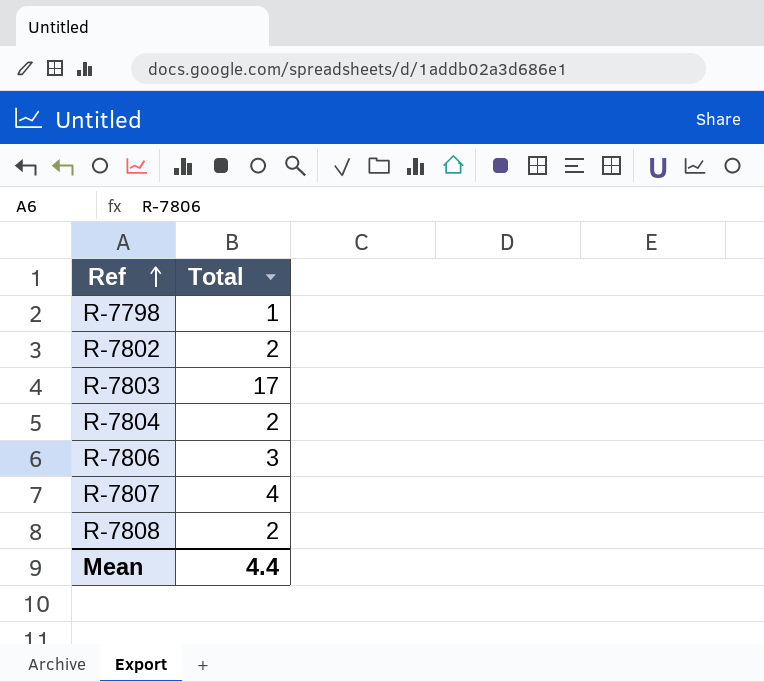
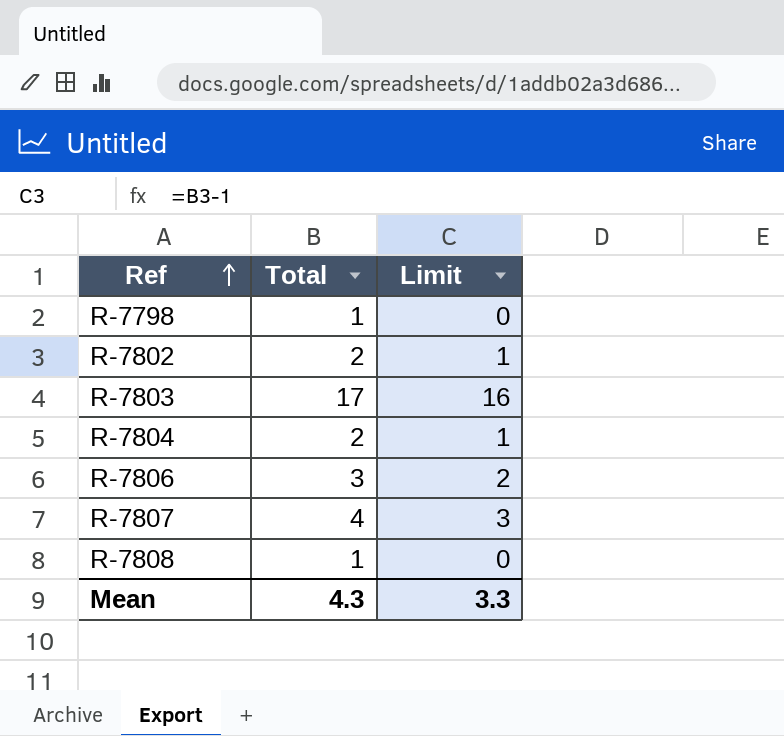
column Limit | formula: none -> [Total] - 1
R-7808 | Total: 2 -> 1
Mean | Total: 4.4 -> 4.3

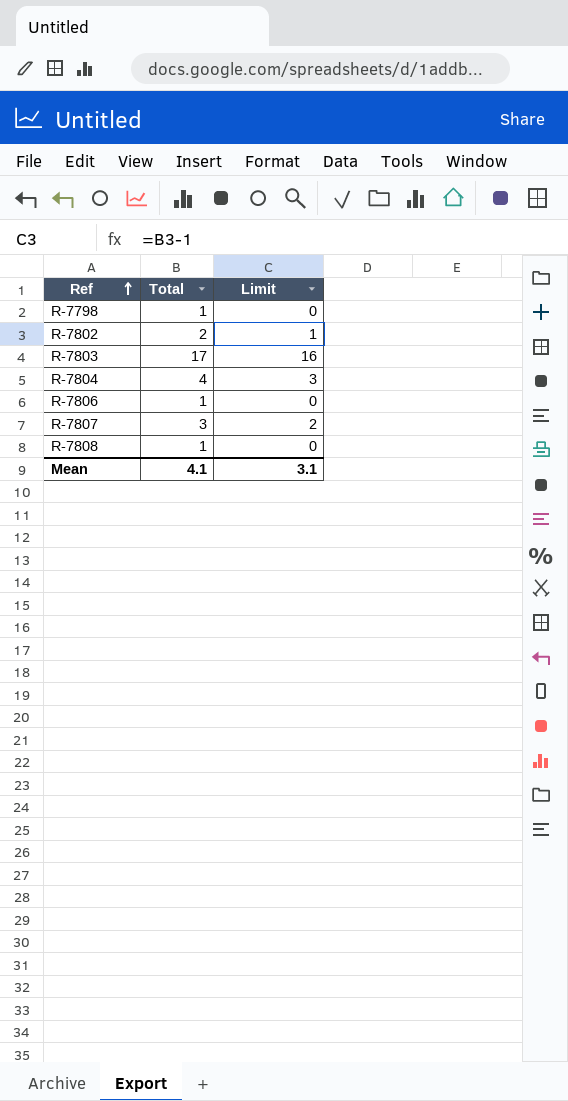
R-7804 | Total: 2 -> 4
R-7804 | Limit: 1 -> 3
R-7806 | Total: 3 -> 1
R-7806 | Limit: 2 -> 0
R-7807 | Total: 4 -> 3
R-7807 | Limit: 3 -> 2
Mean | Total: 4.3 -> 4.1
Mean | Limit: 3.3 -> 3.1

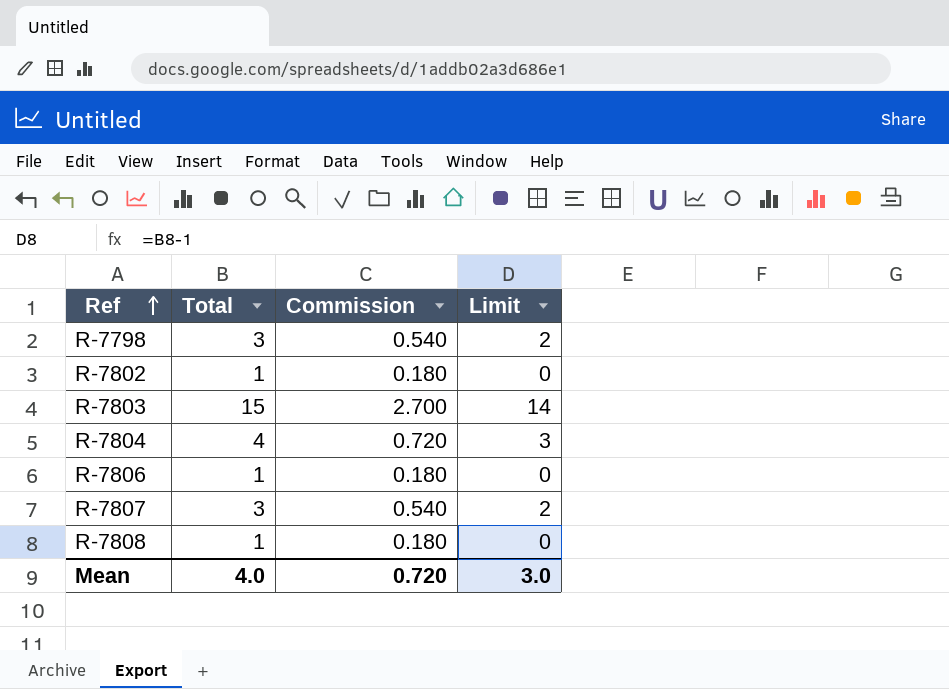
column Commission | formula: none -> [Total] * 0.18
R-7798 | Total: 1 -> 3
R-7798 | Limit: 0 -> 2
R-7802 | Total: 2 -> 1
R-7802 | Limit: 1 -> 0
R-7803 | Total: 17 -> 15
R-7803 | Limit: 16 -> 14
Mean | Total: 4.1 -> 4.0
Mean | Limit: 3.1 -> 3.0

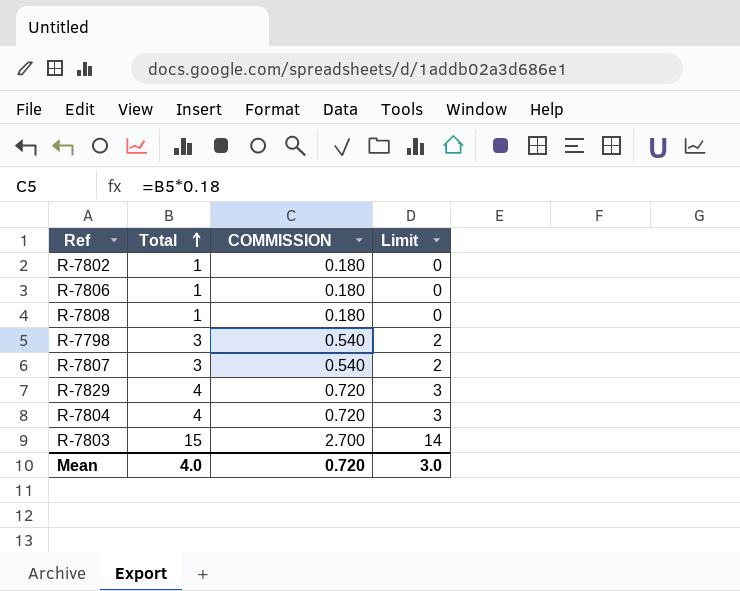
row order: Ref ascending -> Total ascending
column name: Commission -> COMMISSION
row R-7829: none -> 4 | 0.720 | 3

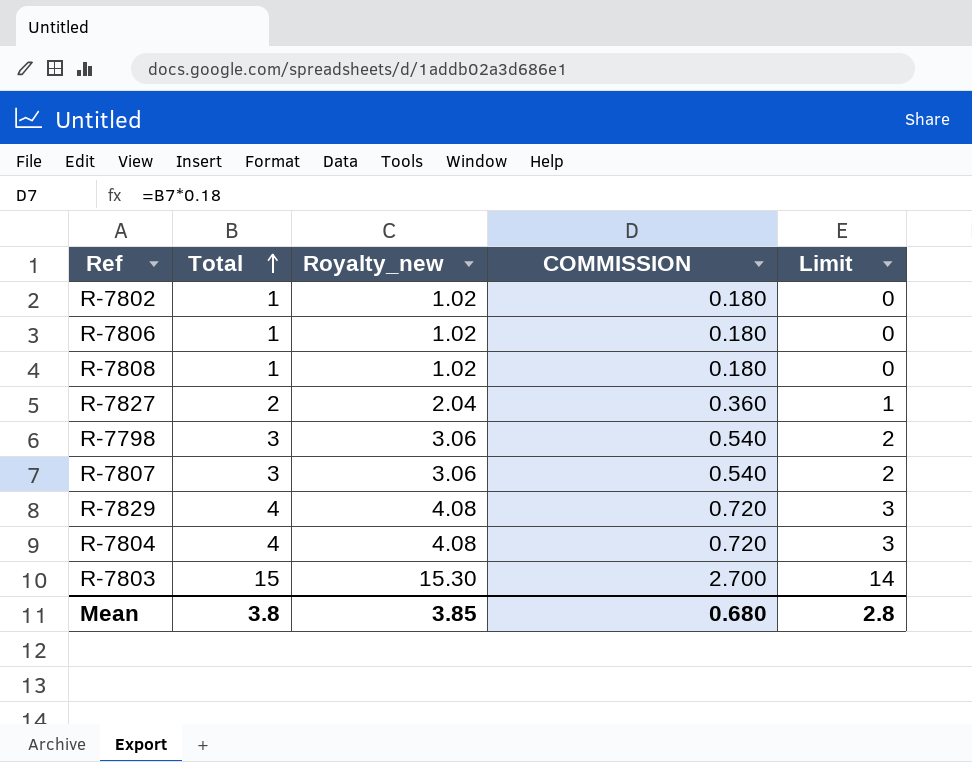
column Royalty_new | formula: none -> [Total] * 1.02
row R-7827: none -> 2 | 2.04 | 0.360 | 1
Mean | Total: 4.0 -> 3.8
Mean | COMMISSION: 0.720 -> 0.680
Mean | Limit: 3.0 -> 2.8

